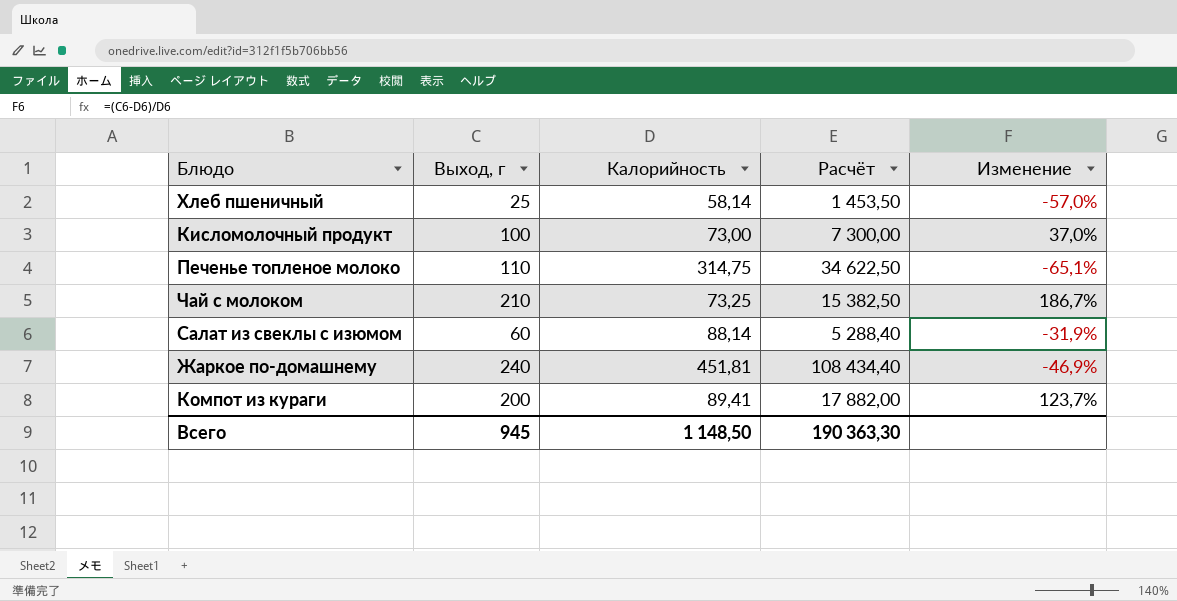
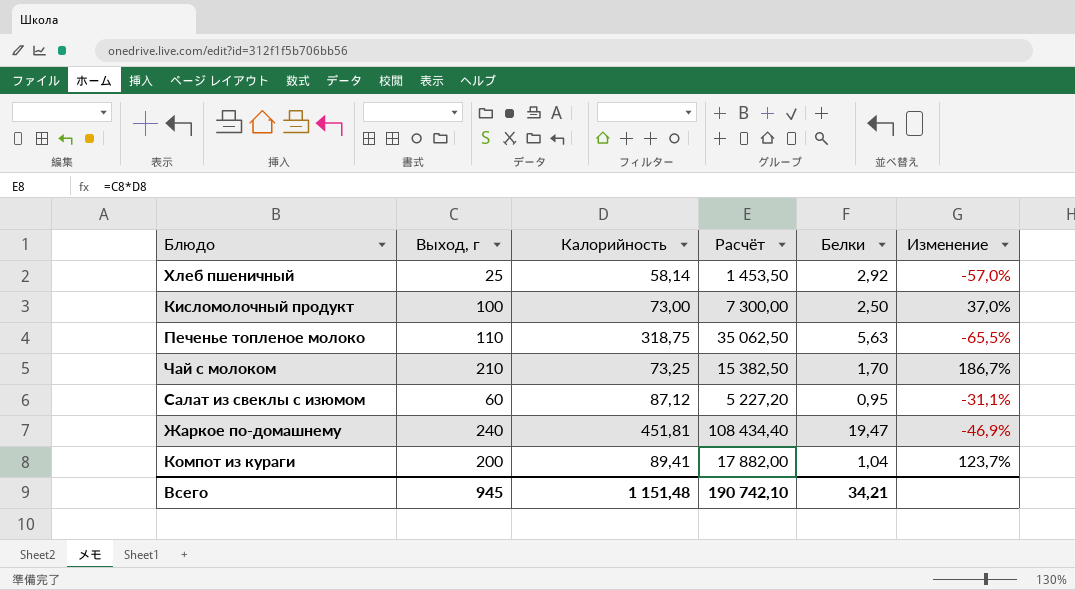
column Белки | position: none -> 5
Печенье топленое молоко | Калорийность: 314,75 -> 318,75
Печенье топленое молоко | Расчёт: 34 622,50 -> 35 062,50
Печенье топленое молоко | Изменение: -65,1% -> -65,5%
Салат из свеклы с изюмом | Калорийность: 88,14 -> 87,12
Салат из свеклы с изюмом | Расчёт: 5 288,40 -> 5 227,20
Салат из свеклы с изюмом | Изменение: -31,9% -> -31,1%
Всего | Калорийность: 1 148,50 -> 1 151,48
Всего | Расчёт: 190 363,30 -> 190 742,10

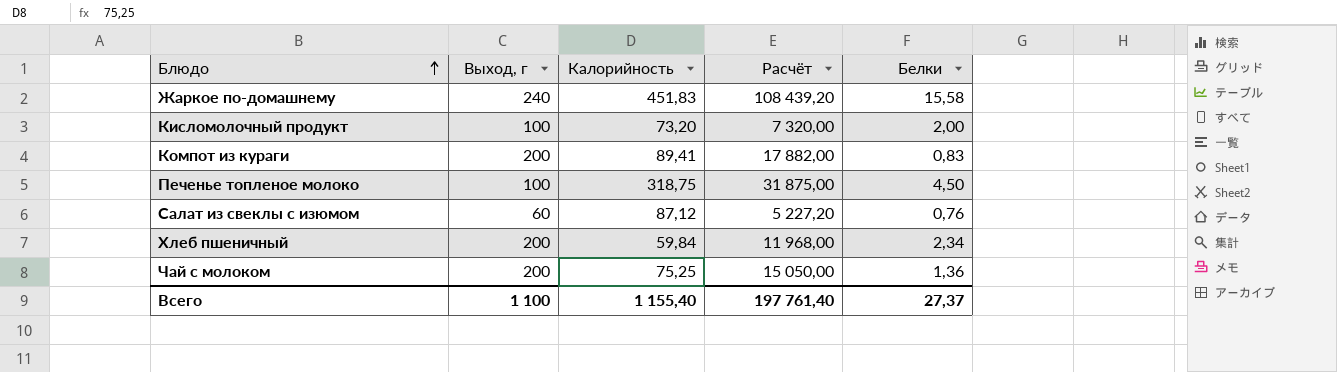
row order: none -> Блюдо ascending
column Изменение | formula: ([Выход, г] - [Калорийность]) / [Калорийность] -> none
Жаркое по-домашнему | Калорийность: 451,81 -> 451,83
Жаркое по-домашнему | Расчёт: 108 434,40 -> 108 439,20
Жаркое по-домашнему | Белки: 19,47 -> 15,58
Кисломолочный продукт | Калорийность: 73,00 -> 73,20
Кисломолочный продукт | Расчёт: 7 300,00 -> 7 320,00
Кисломолочный продукт | Белки: 2,50 -> 2,00
Компот из кураги | Белки: 1,04 -> 0,83
Печенье топленое молоко | Выход, г: 110 -> 100
Печенье топленое молоко | Расчёт: 35 062,50 -> 31 875,00
Печенье топленое молоко | Белки: 5,63 -> 4,50
Салат из свеклы с изюмом | Белки: 0,95 -> 0,76
Хлеб пшеничный | Выход, г: 25 -> 200
Хлеб пшеничный | Калорийность: 58,14 -> 59,84
Хлеб пшеничный | Расчёт: 1 453,50 -> 11 968,00
Хлеб пшеничный | Белки: 2,92 -> 2,34
Чай с молоком | Выход, г: 210 -> 200
Чай с молоком | Калорийность: 73,25 -> 75,25
Чай с молоком | Расчёт: 15 382,50 -> 15 050,00
Чай с молоком | Белки: 1,70 -> 1,36
Всего | Выход, г: 945 -> 1 100
Всего | Калорийность: 1 151,48 -> 1 155,40
Всего | Расчёт: 190 742,10 -> 197 761,40
Всего | Белки: 34,21 -> 27,37

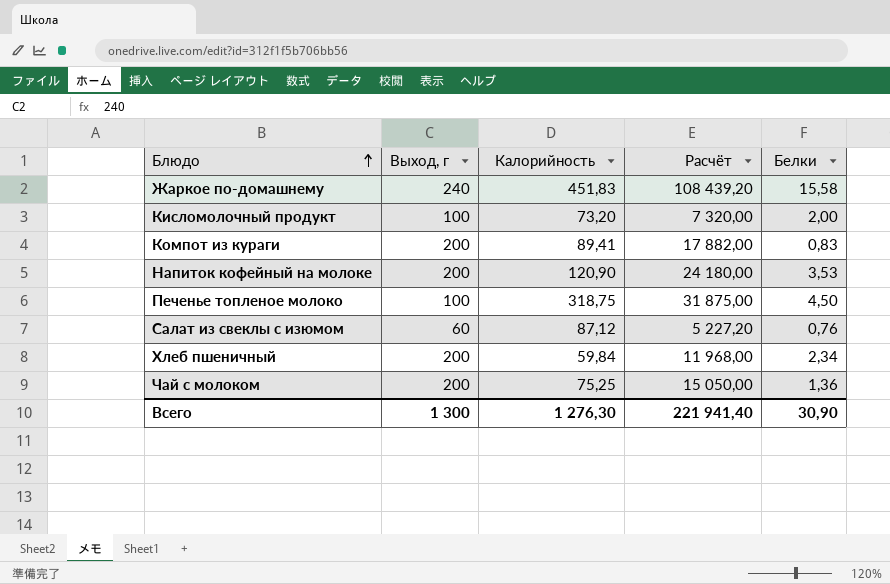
row Напиток кофейный на молоке: none -> 200 | 120,90 | 24 180,00 | 3,53
Всего | Выход, г: 1 100 -> 1 300
Всего | Калорийность: 1 155,40 -> 1 276,30
Всего | Расчёт: 197 761,40 -> 221 941,40
Всего | Белки: 27,37 -> 30,90

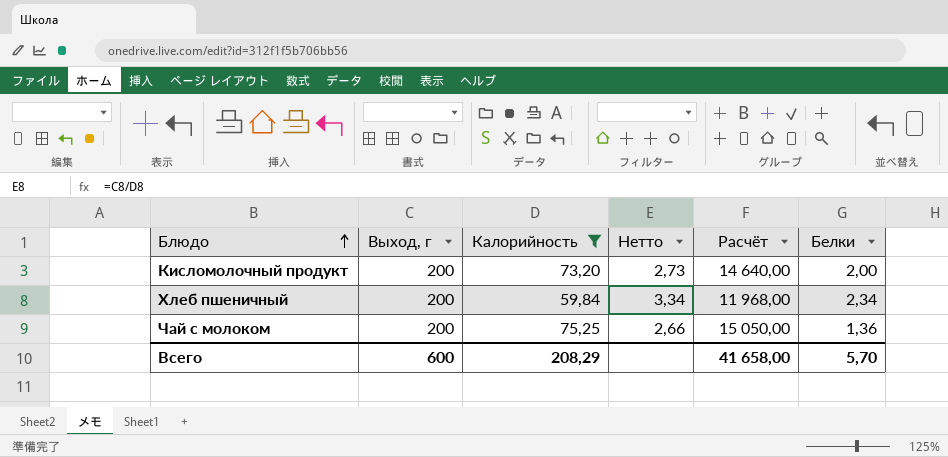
filter: none -> Калорийность <= 75,25
column Нетто | formula: none -> [Выход, г] / [Калорийность]
Кисломолочный продукт | Выход, г: 100 -> 200
Кисломолочный продукт | Расчёт: 7 320,00 -> 14 640,00
Всего | Выход, г: 1 300 -> 600
Всего | Калорийность: 1 276,30 -> 208,29
Всего | Расчёт: 221 941,40 -> 41 658,00
Всего | Белки: 30,90 -> 5,70

